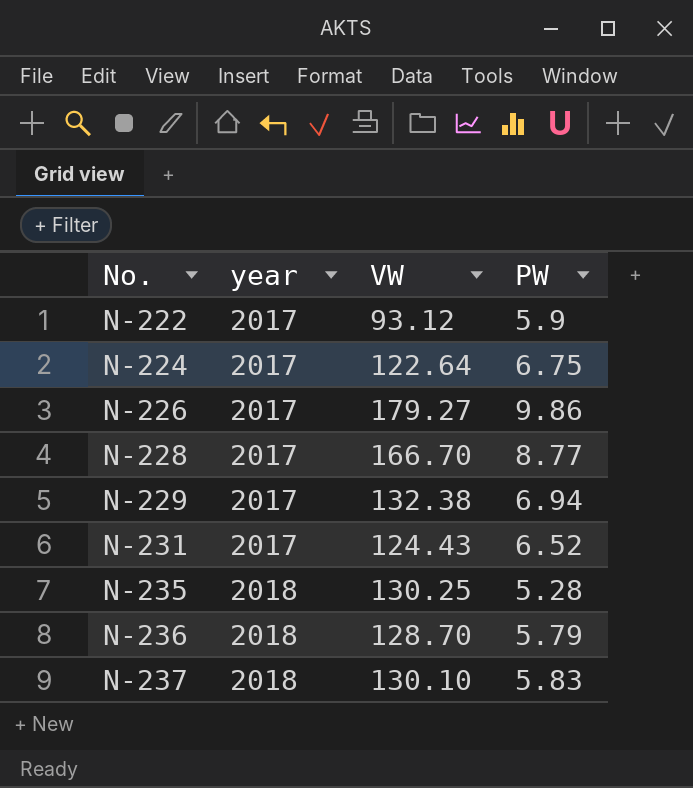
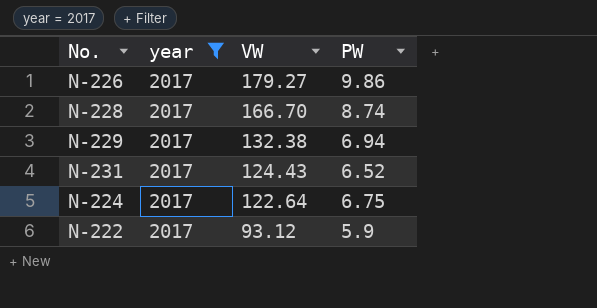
filter: none -> year = 2017
row order: No. ascending -> VW descending
N-228 | PW: 8.77 -> 8.74

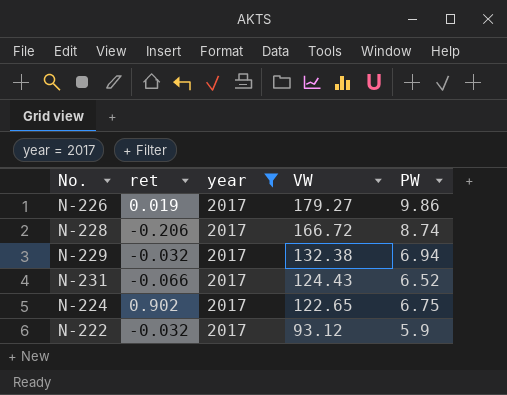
column ret | position: none -> 2
N-228 | VW: 166.70 -> 166.72
N-224 | VW: 122.64 -> 122.65

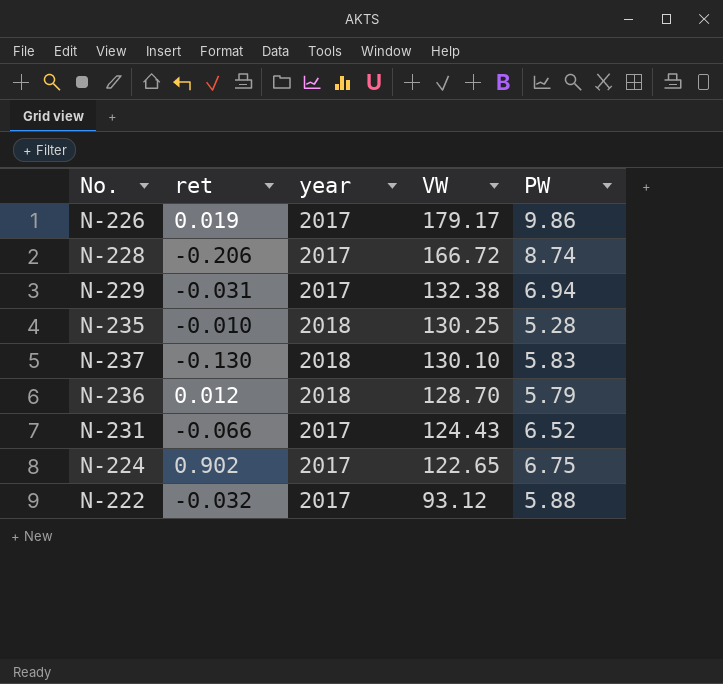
filter: year = 2017 -> none
N-226 | VW: 179.27 -> 179.17
N-229 | ret: -0.032 -> -0.031
N-222 | PW: 5.9 -> 5.88

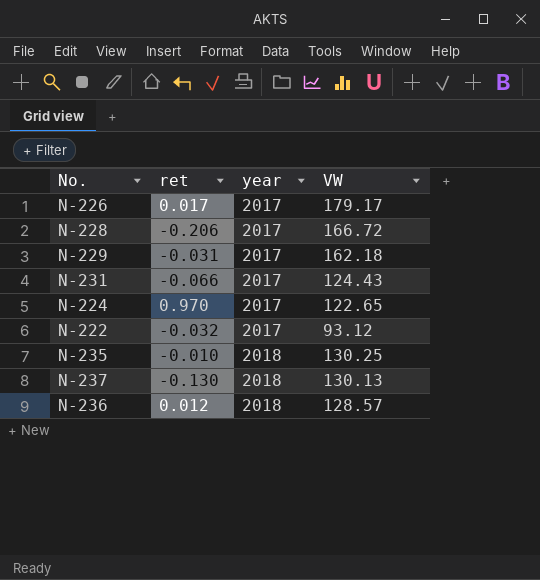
row order: VW descending -> year ascending
column PW | position: 5 -> none
N-226 | ret: 0.019 -> 0.017
N-229 | VW: 132.38 -> 162.18
N-224 | ret: 0.902 -> 0.970
N-237 | VW: 130.10 -> 130.13
N-236 | VW: 128.70 -> 128.57

